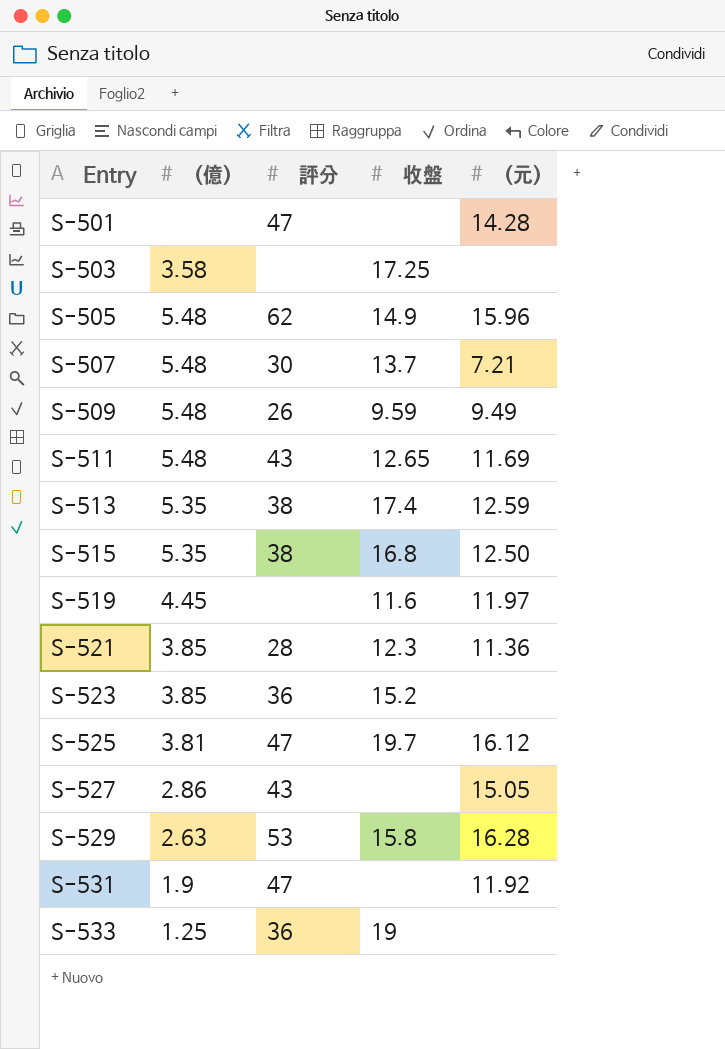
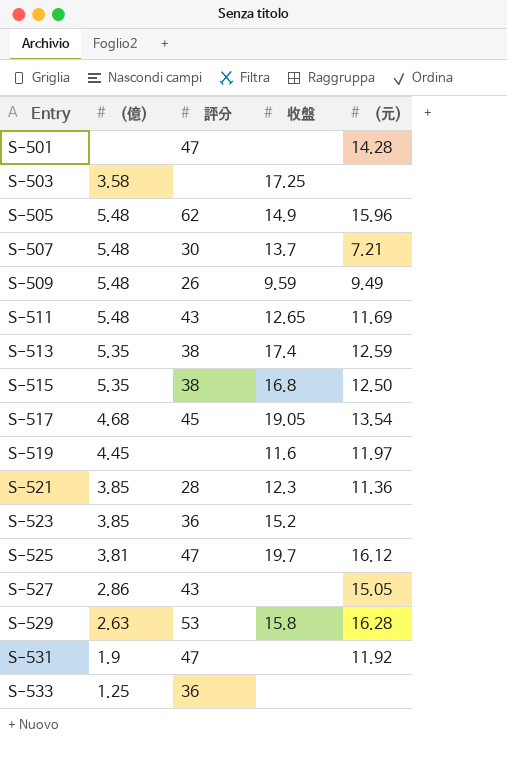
row S-517: none -> 4.68 | 45 | 19.05 | 13.54
S-533 | 收盤: 19 -> none

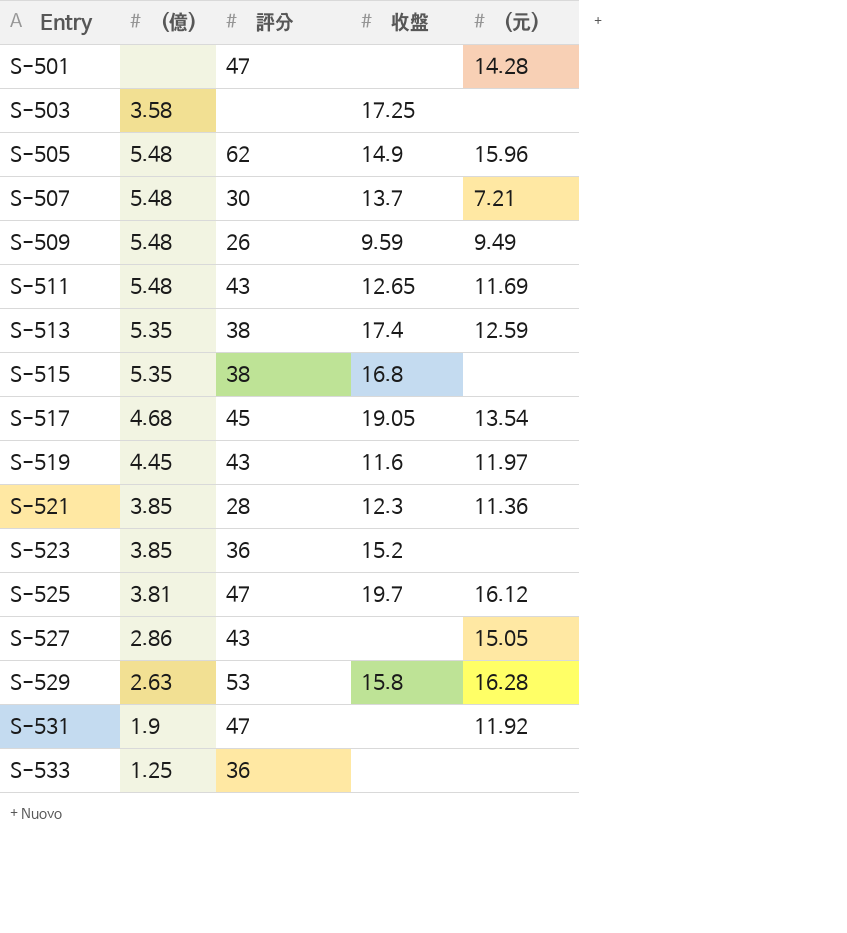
S-515 | (元): 12.50 -> none
S-519 | 評分: none -> 43

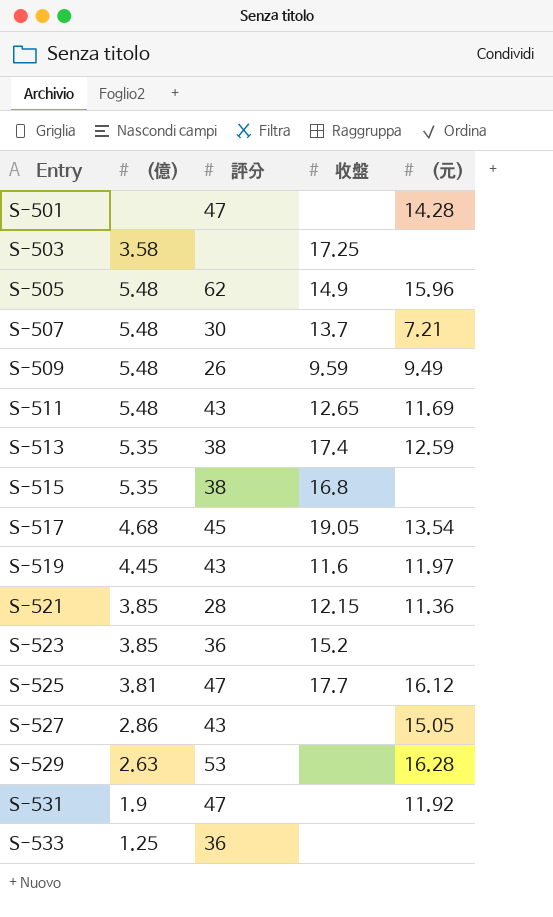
S-521 | 收盤: 12.3 -> 12.15
S-525 | 收盤: 19.7 -> 17.7
S-529 | 收盤: 15.8 -> none

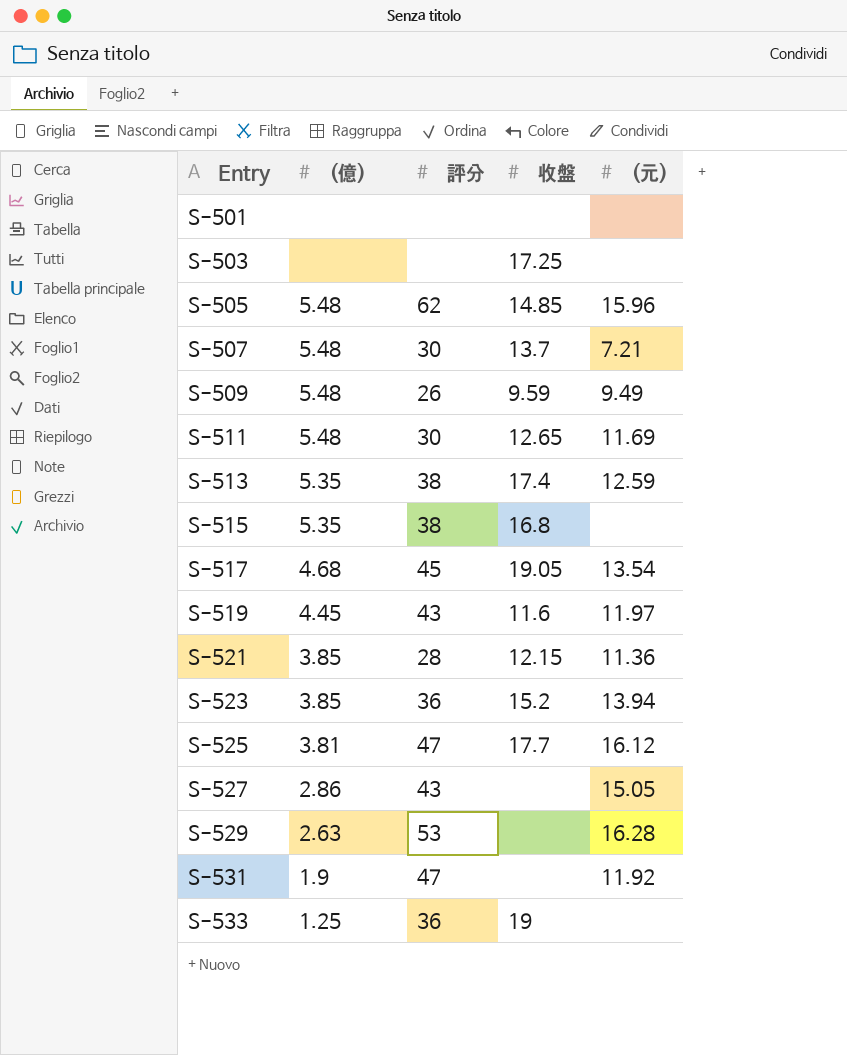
S-501 | 評分: 47 -> none
S-501 | (元): 14.28 -> none
S-503 | (億): 3.58 -> none
S-505 | 收盤: 14.9 -> 14.85
S-511 | 評分: 43 -> 30
S-523 | (元): none -> 13.94
S-533 | 收盤: none -> 19

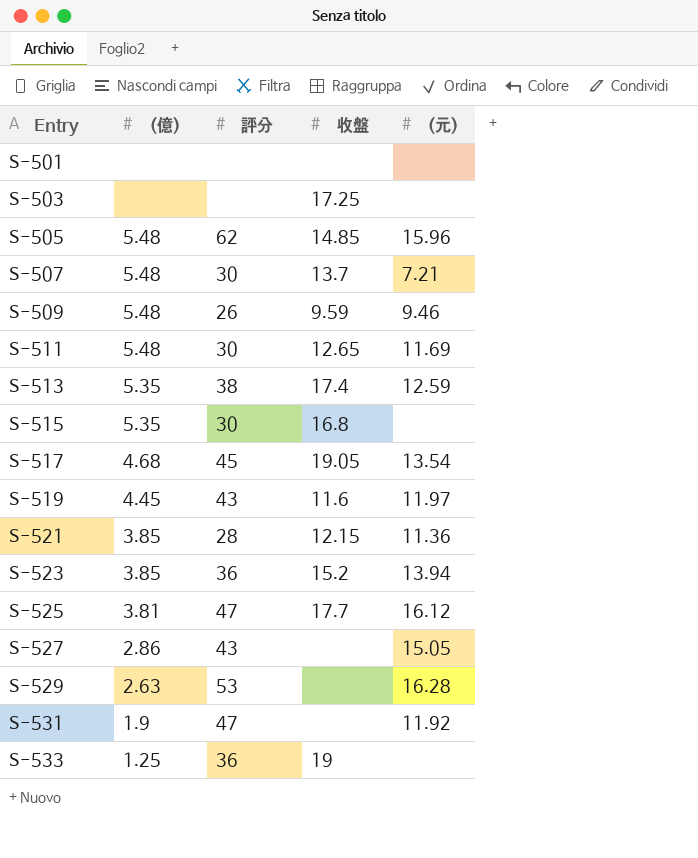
S-509 | (元): 9.49 -> 9.46
S-515 | 評分: 38 -> 30

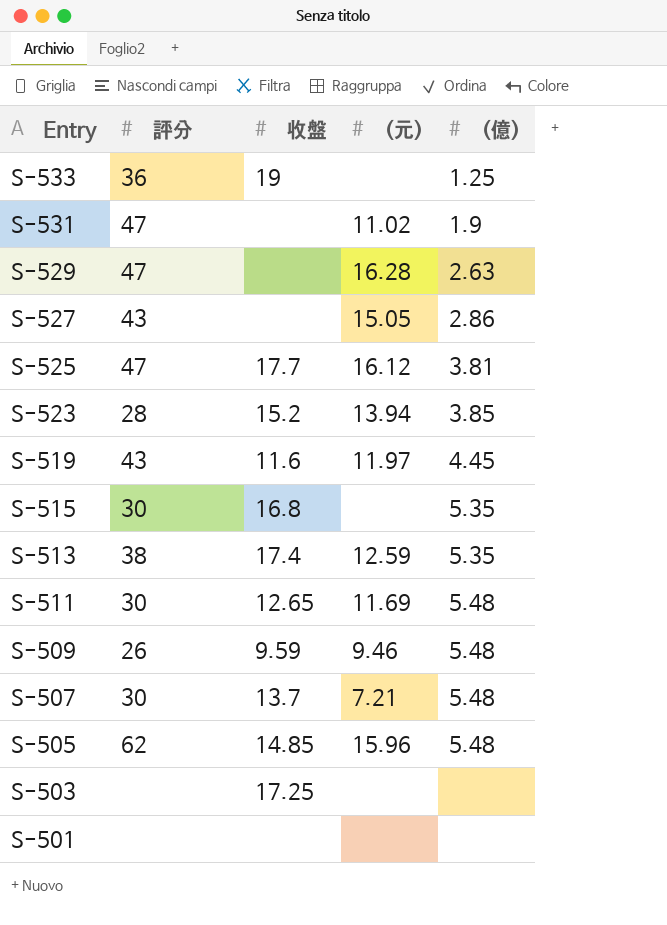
row order: Entry ascending -> Entry descending
column (億) | position: 2 -> 5
row S-517: 4.68 | 45 | 19.05 | 13.54 -> none
row S-521: 3.85 | 28 | 12.15 | 11.36 -> none
S-531 | (元): 11.92 -> 11.02
S-529 | 評分: 53 -> 47
S-523 | 評分: 36 -> 28

